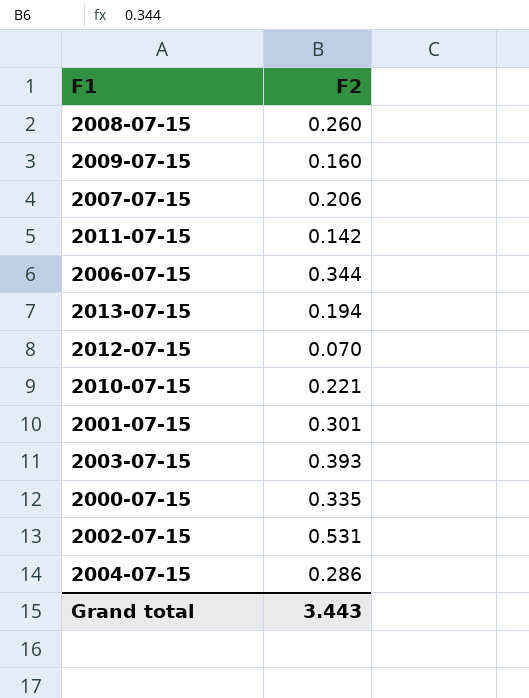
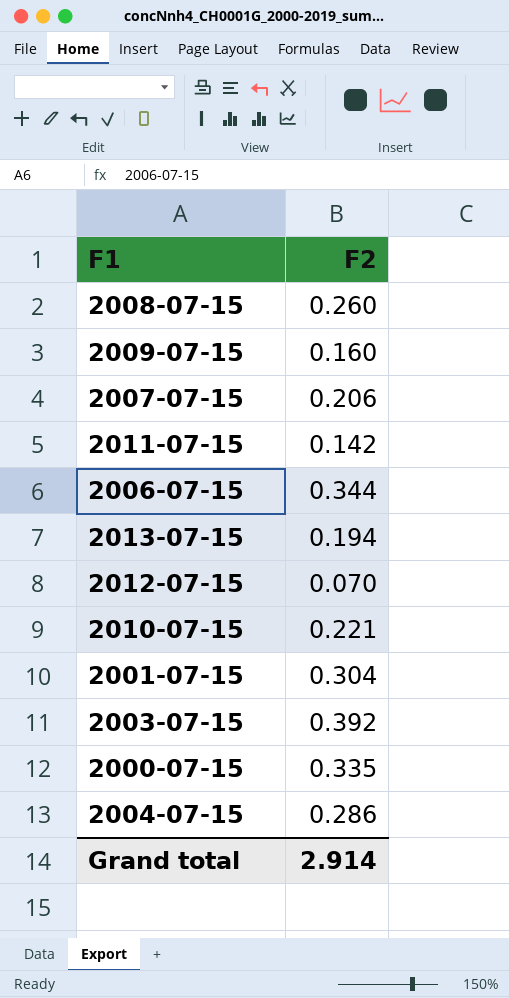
row 2002-07-15: 0.531 -> none
2001-07-15 | F2: 0.301 -> 0.304
2003-07-15 | F2: 0.393 -> 0.392
Grand total | F2: 3.443 -> 2.914

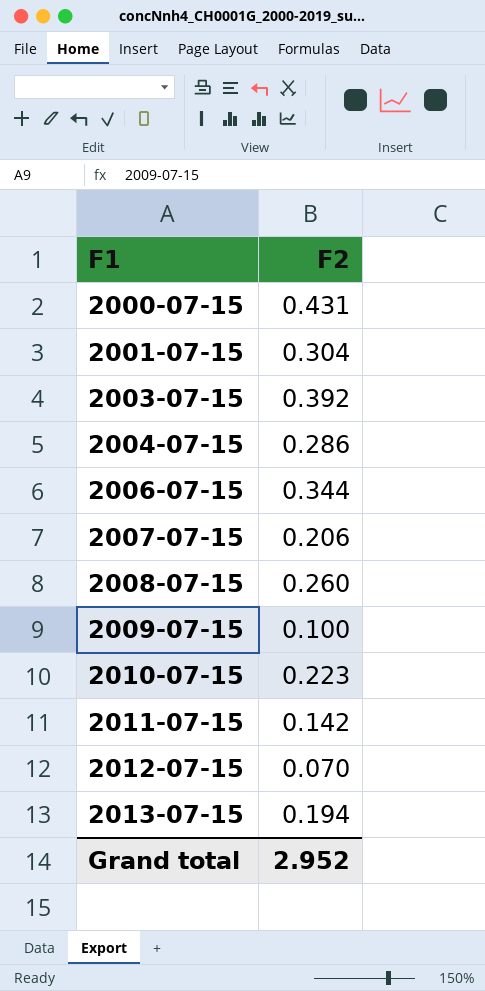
row order: none -> F1 ascending
2000-07-15 | F2: 0.335 -> 0.431
2009-07-15 | F2: 0.160 -> 0.100
2010-07-15 | F2: 0.221 -> 0.223
Grand total | F2: 2.914 -> 2.952

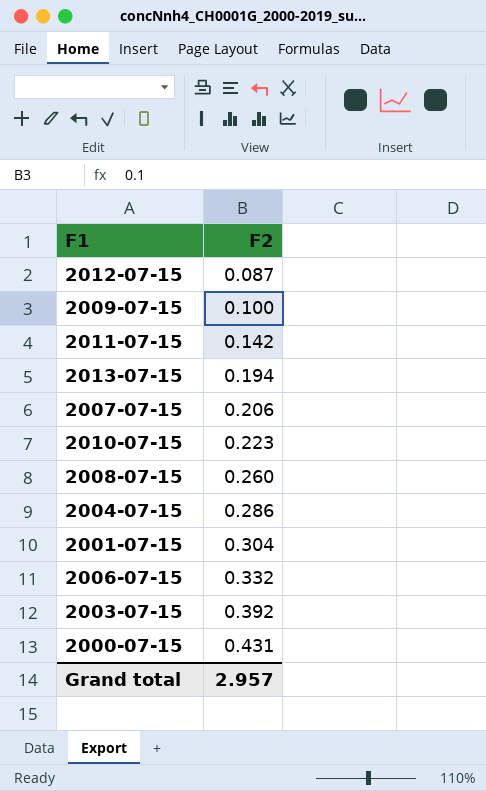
row order: F1 ascending -> F2 ascending
2012-07-15 | F2: 0.070 -> 0.087
2006-07-15 | F2: 0.344 -> 0.332
Grand total | F2: 2.952 -> 2.957

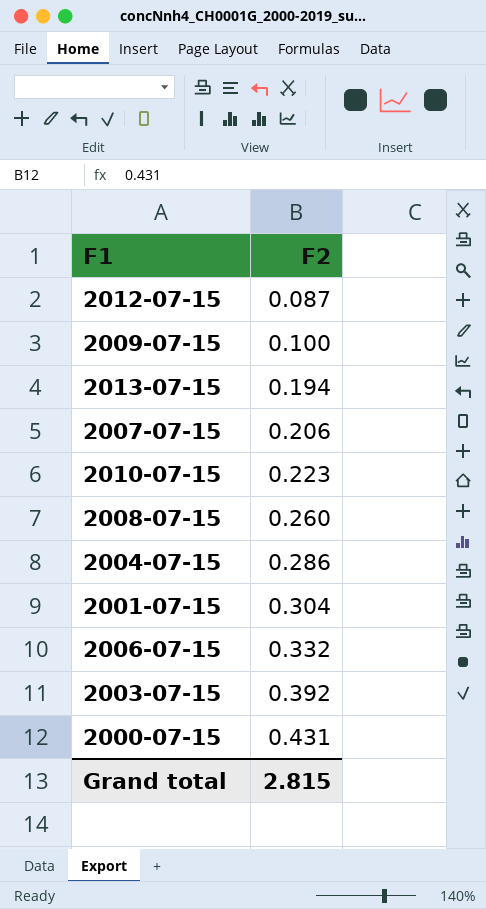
row 2011-07-15: 0.142 -> none
Grand total | F2: 2.957 -> 2.815

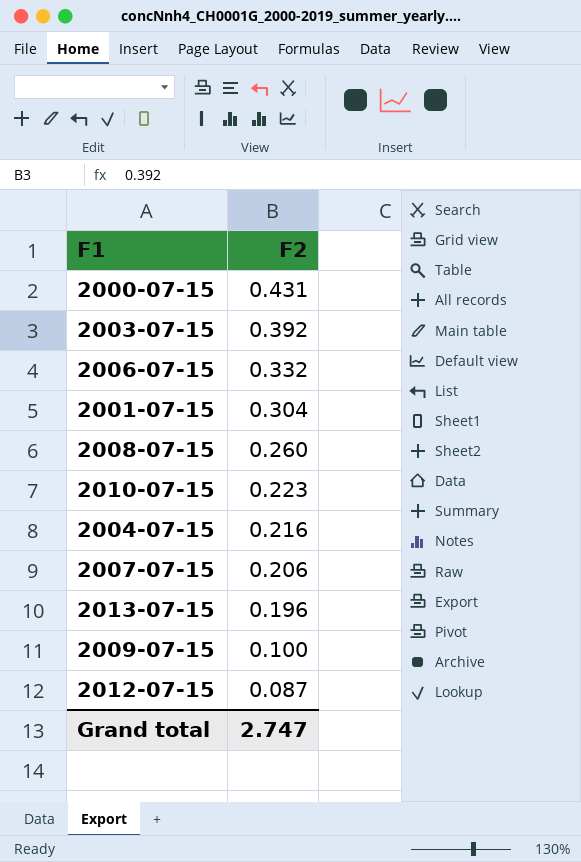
row order: F2 ascending -> F2 descending
2004-07-15 | F2: 0.286 -> 0.216
2013-07-15 | F2: 0.194 -> 0.196
Grand total | F2: 2.815 -> 2.747

